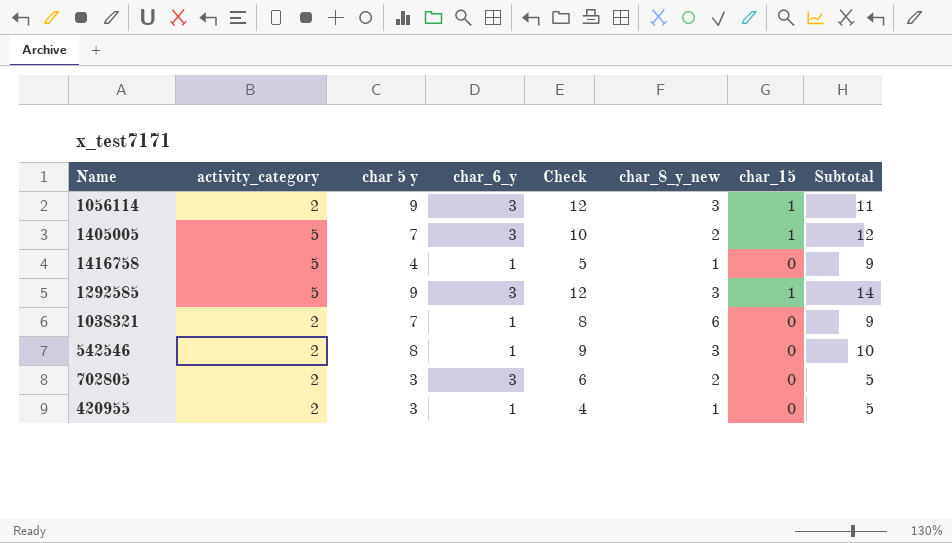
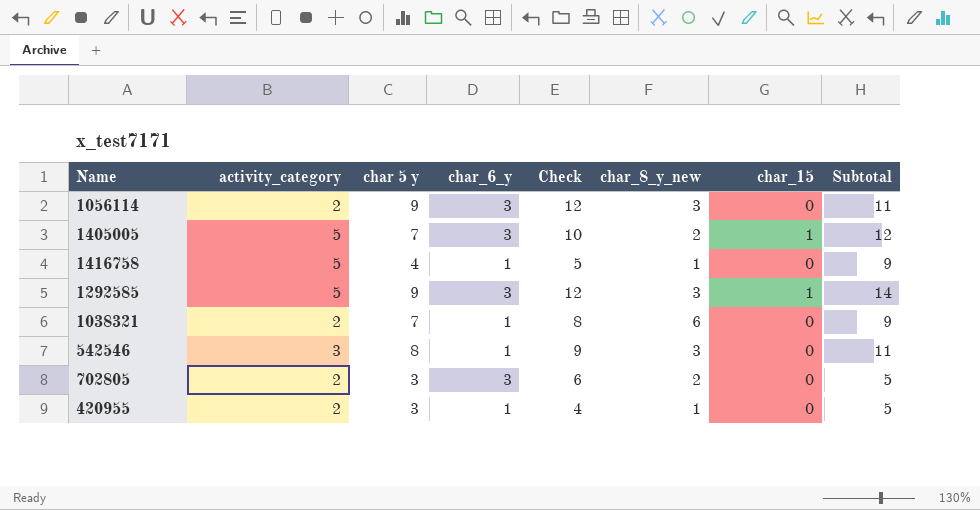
1056114 | char_15: 1 -> 0
542546 | activity_category: 2 -> 3
542546 | Subtotal: 10 -> 11

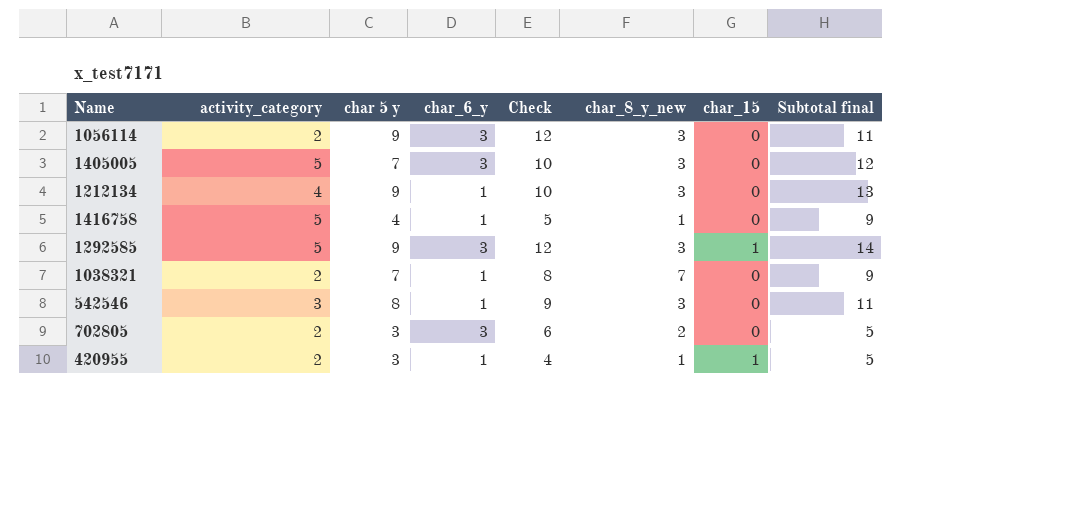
column name: Subtotal -> Subtotal final
1405005 | char_8_y_new: 2 -> 3
1405005 | char_15: 1 -> 0
row 1212134: none -> 4 | 9 | 1 | 10 | 3 | 0 | 13
1038321 | char_8_y_new: 6 -> 7
420955 | char_15: 0 -> 1

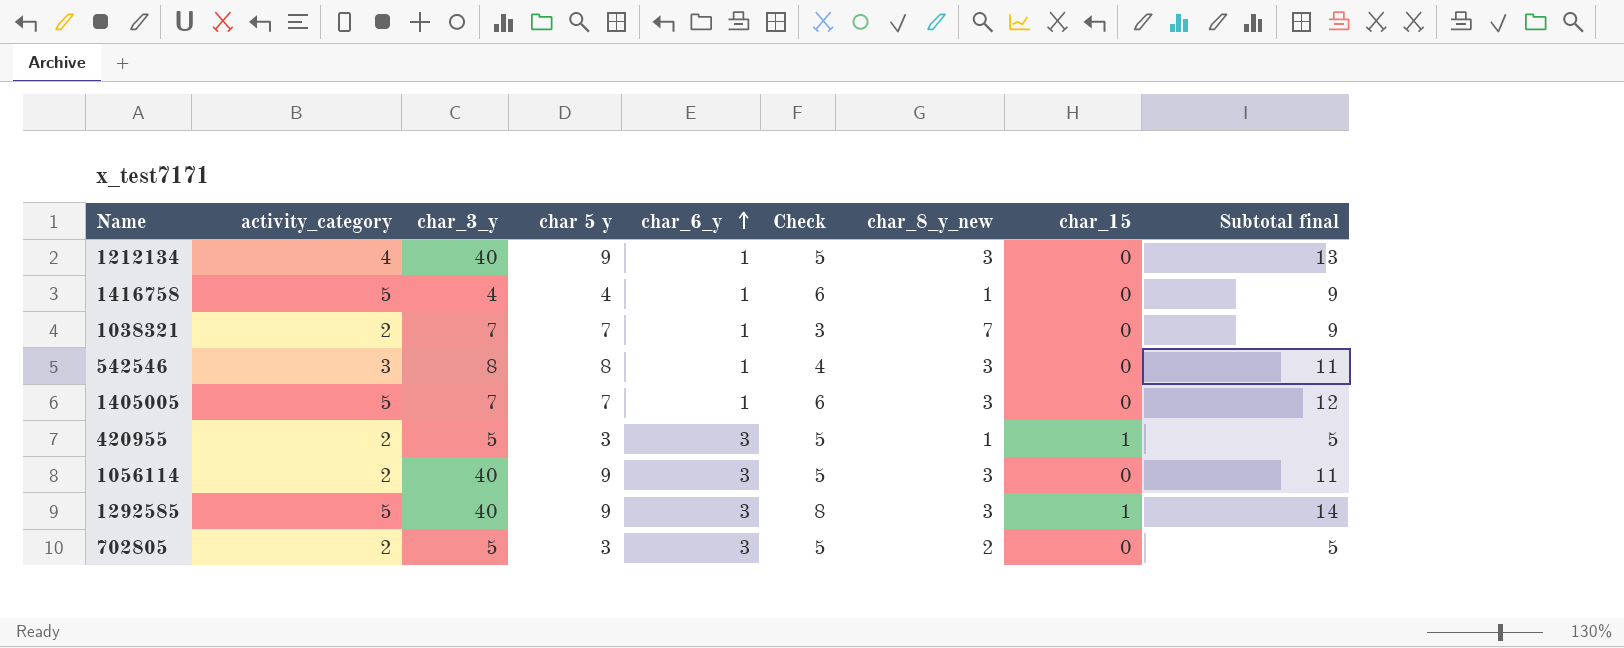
row order: none -> char_6_y ascending
column char_3_y | position: none -> 3
column Check | formula: [char 5 y] + [char_6_y] -> [activity_category] + [char_6_y]
1405005 | char_6_y: 3 -> 1
420955 | char_6_y: 1 -> 3

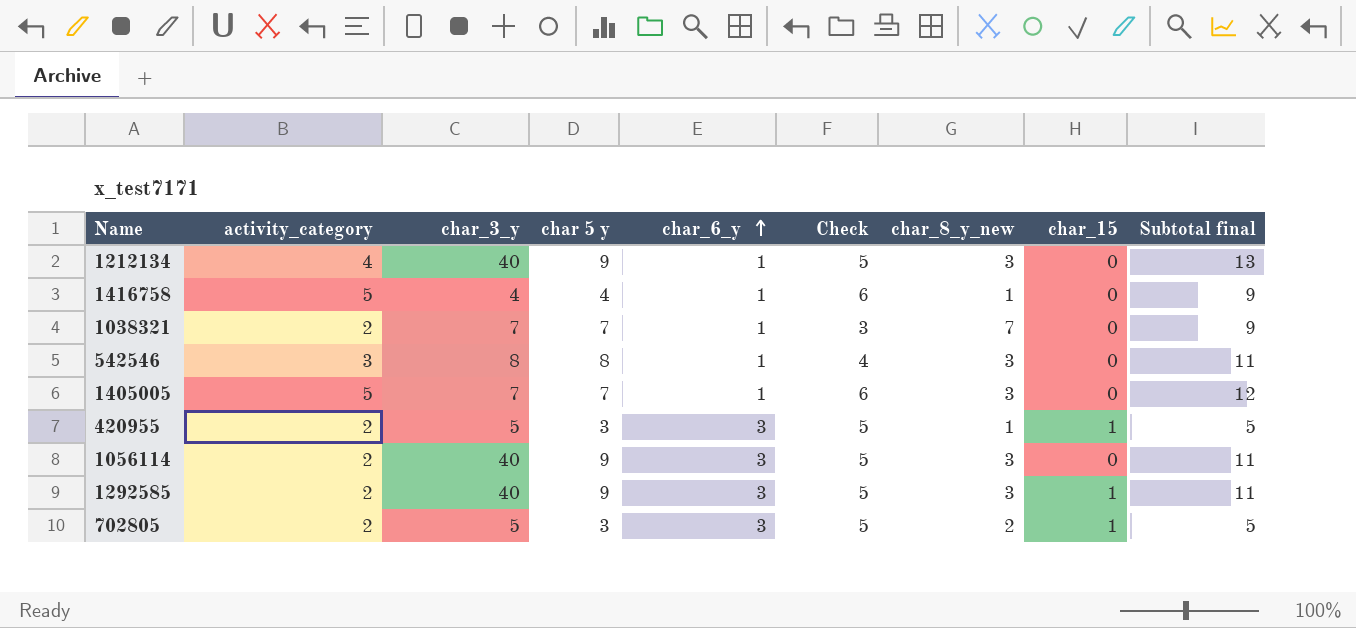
1292585 | activity_category: 5 -> 2
1292585 | Check: 8 -> 5
1292585 | Subtotal final: 14 -> 11
702805 | char_15: 0 -> 1

